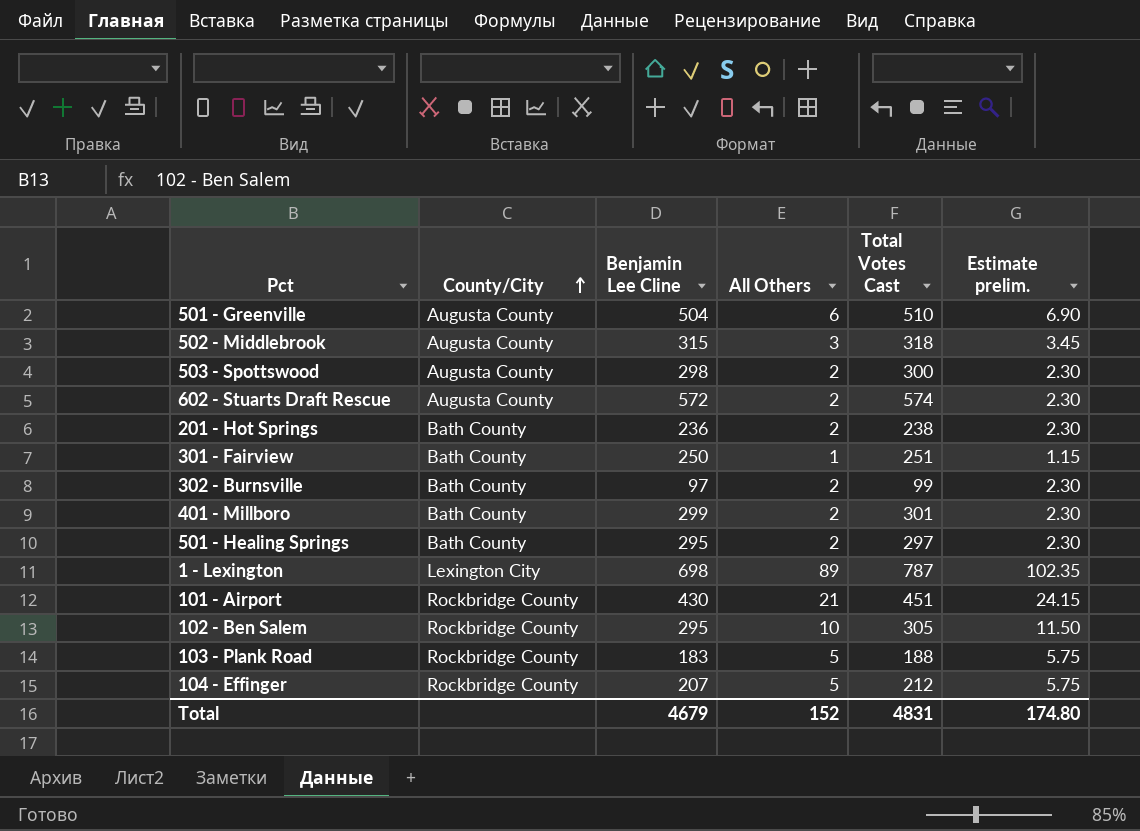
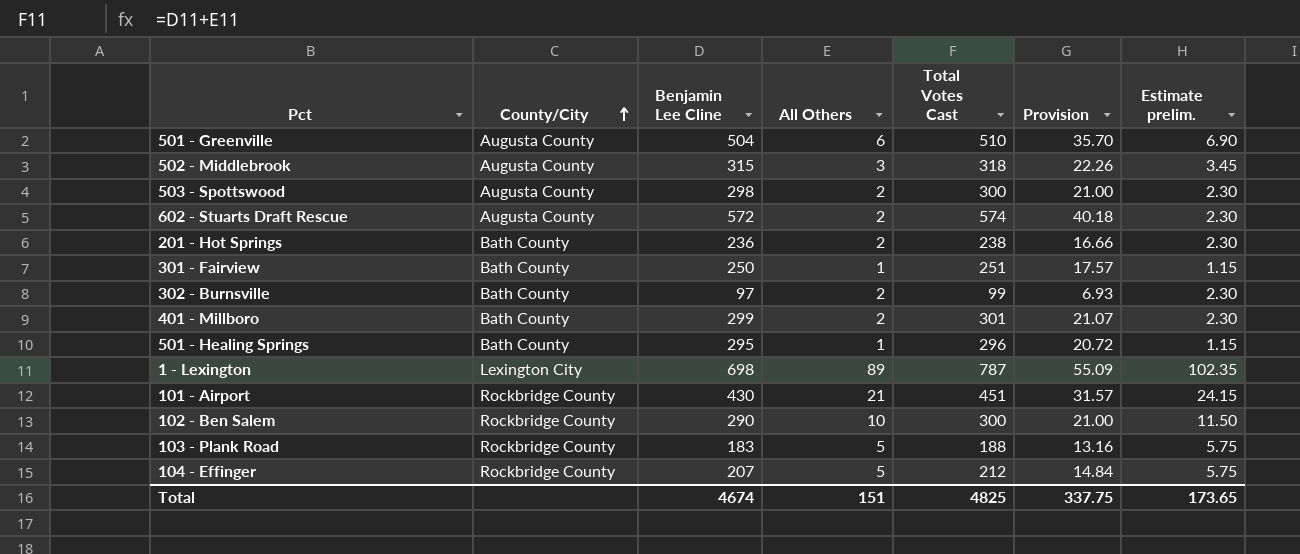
column Provision | formula: none -> [Total Votes Cast] * 0.07
501 - Healing Springs | All Others: 2 -> 1
501 - Healing Springs | Total Votes Cast: 297 -> 296
501 - Healing Springs | Estimate prelim.: 2.30 -> 1.15
102 - Ben Salem | Benjamin Lee Cline: 295 -> 290
102 - Ben Salem | Total Votes Cast: 305 -> 300
Total | Benjamin Lee Cline: 4679 -> 4674
Total | All Others: 152 -> 151
Total | Total Votes Cast: 4831 -> 4825
Total | Estimate prelim.: 174.80 -> 173.65

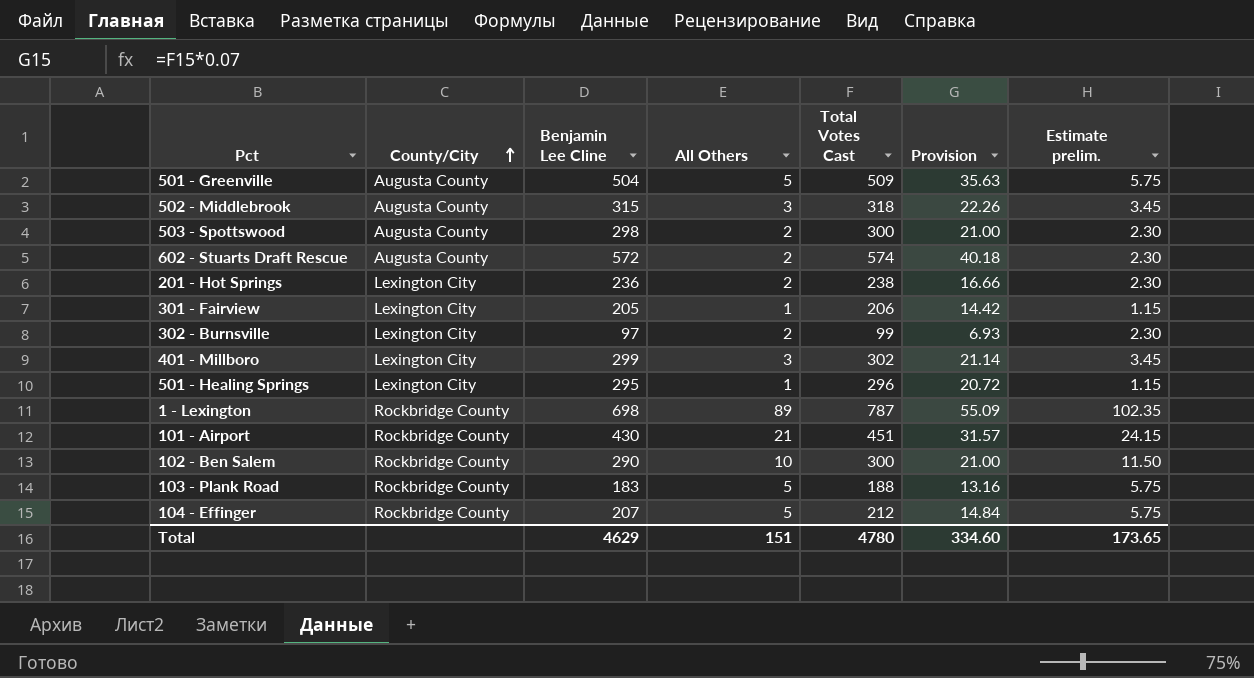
501 - Greenville | All Others: 6 -> 5
501 - Greenville | Total Votes Cast: 510 -> 509
501 - Greenville | Provision: 35.70 -> 35.63
501 - Greenville | Estimate prelim.: 6.90 -> 5.75
201 - Hot Springs | County/City: Bath County -> Lexington City
301 - Fairview | County/City: Bath County -> Lexington City
301 - Fairview | Benjamin Lee Cline: 250 -> 205
301 - Fairview | Total Votes Cast: 251 -> 206
301 - Fairview | Provision: 17.57 -> 14.42
302 - Burnsville | County/City: Bath County -> Lexington City
401 - Millboro | County/City: Bath County -> Lexington City
401 - Millboro | All Others: 2 -> 3
401 - Millboro | Total Votes Cast: 301 -> 302
401 - Millboro | Provision: 21.07 -> 21.14
401 - Millboro | Estimate prelim.: 2.30 -> 3.45
501 - Healing Springs | County/City: Bath County -> Lexington City
1 - Lexington | County/City: Lexington City -> Rockbridge County
Total | Benjamin Lee Cline: 4674 -> 4629
Total | Total Votes Cast: 4825 -> 4780
Total | Provision: 337.75 -> 334.60

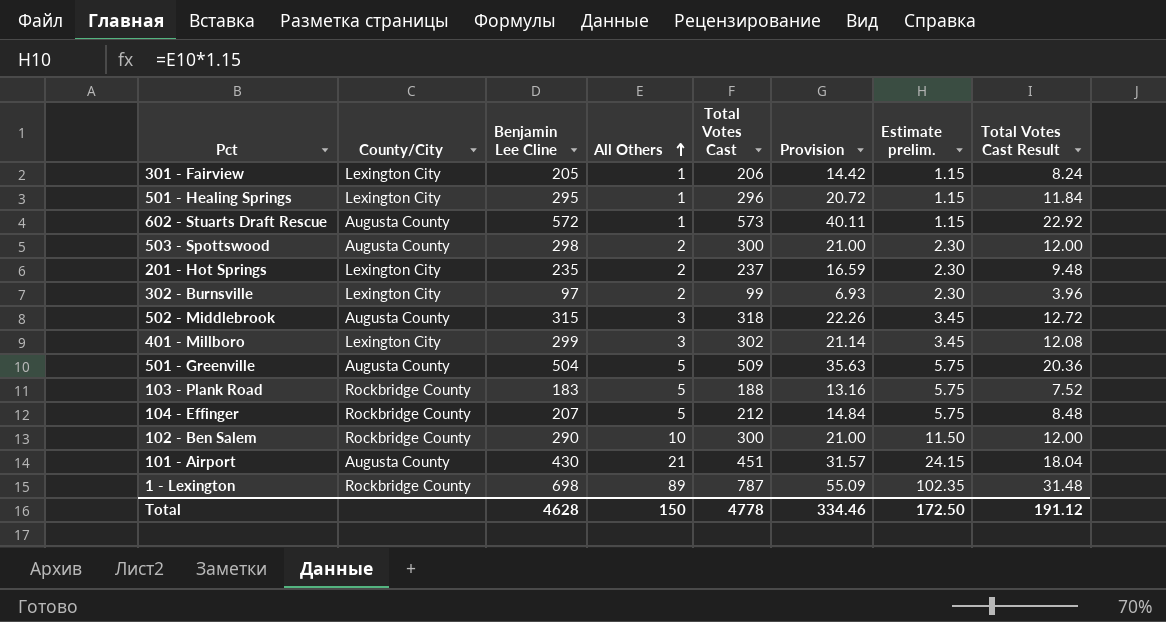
row order: County/City ascending -> All Others ascending
column Total Votes Cast Result | formula: none -> [Total Votes Cast] * 0.04
602 - Stuarts Draft Rescue | All Others: 2 -> 1
602 - Stuarts Draft Rescue | Total Votes Cast: 574 -> 573
602 - Stuarts Draft Rescue | Provision: 40.18 -> 40.11
602 - Stuarts Draft Rescue | Estimate prelim.: 2.30 -> 1.15
201 - Hot Springs | Benjamin Lee Cline: 236 -> 235
201 - Hot Springs | Total Votes Cast: 238 -> 237
201 - Hot Springs | Provision: 16.66 -> 16.59
101 - Airport | County/City: Rockbridge County -> Augusta County
Total | Benjamin Lee Cline: 4629 -> 4628
Total | All Others: 151 -> 150
Total | Total Votes Cast: 4780 -> 4778
Total | Provision: 334.60 -> 334.46
Total | Estimate prelim.: 173.65 -> 172.50

